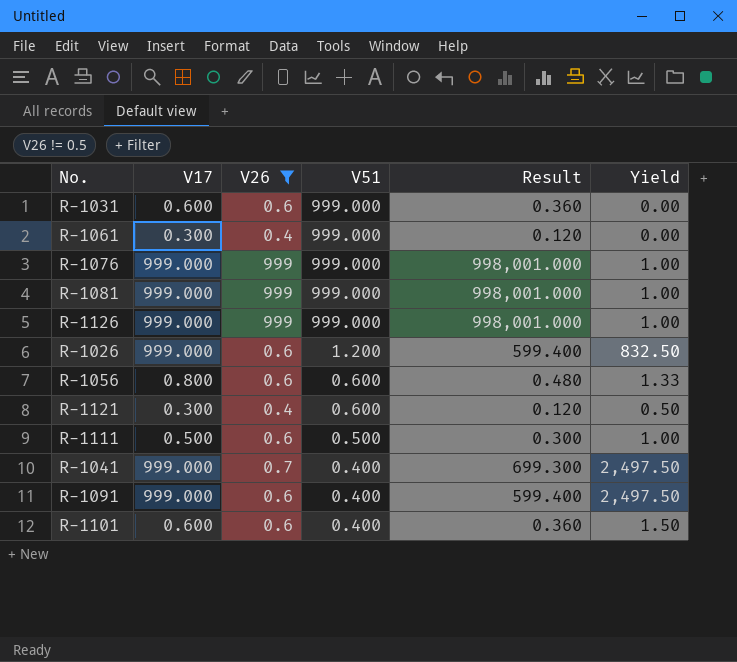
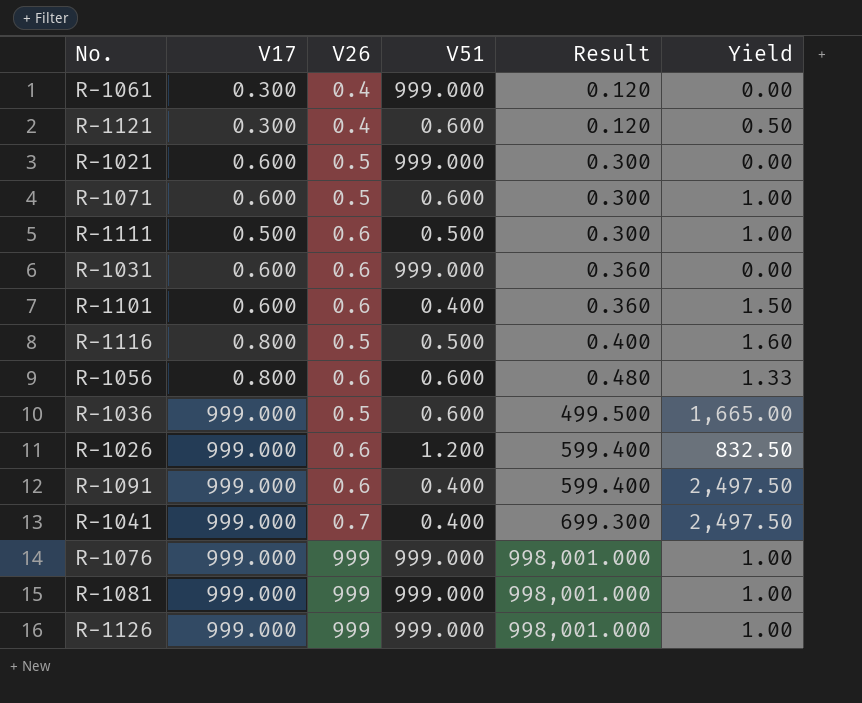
filter: V26 != 0.5 -> none
row order: V51 descending -> Result ascending

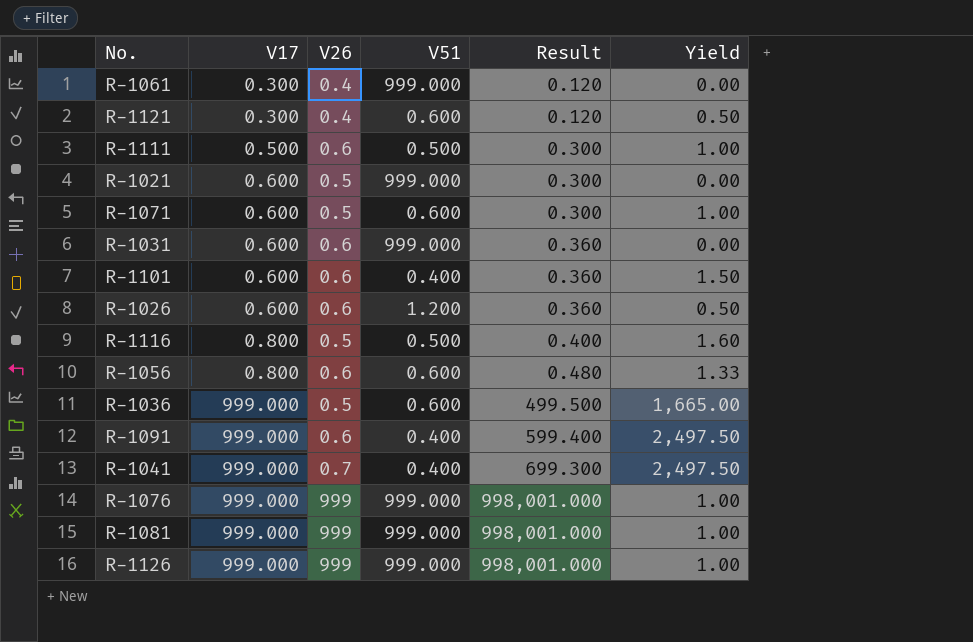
row order: Result ascending -> V17 ascending
R-1026 | V17: 999.000 -> 0.600
R-1026 | Result: 599.400 -> 0.360
R-1026 | Yield: 832.50 -> 0.50

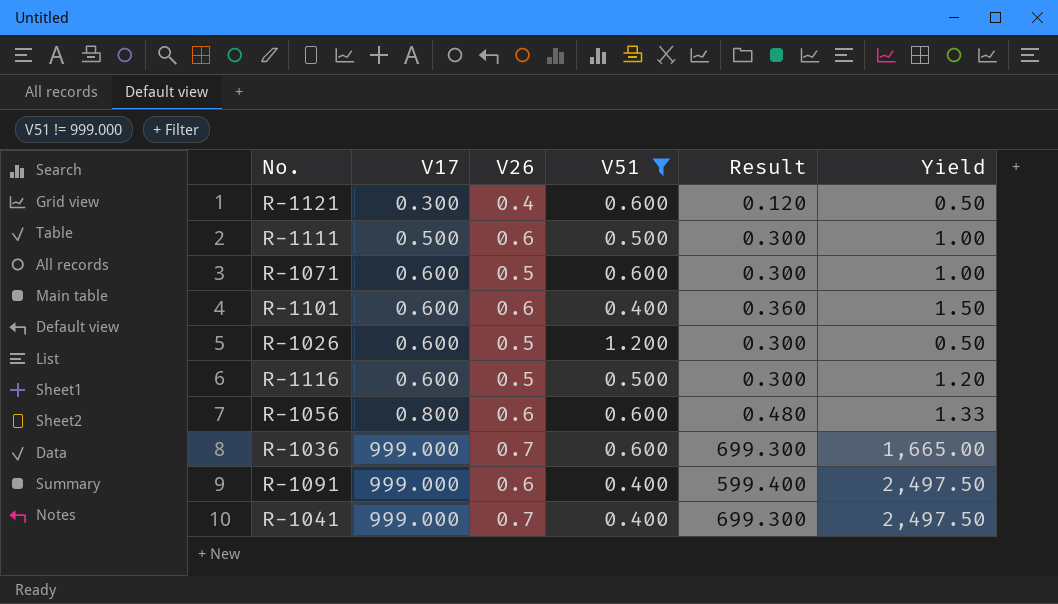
filter: none -> V51 != 999.000
R-1026 | V26: 0.6 -> 0.5
R-1026 | Result: 0.360 -> 0.300
R-1116 | V17: 0.800 -> 0.600
R-1116 | Result: 0.400 -> 0.300
R-1116 | Yield: 1.60 -> 1.20
R-1036 | V26: 0.5 -> 0.7
R-1036 | Result: 499.500 -> 699.300

